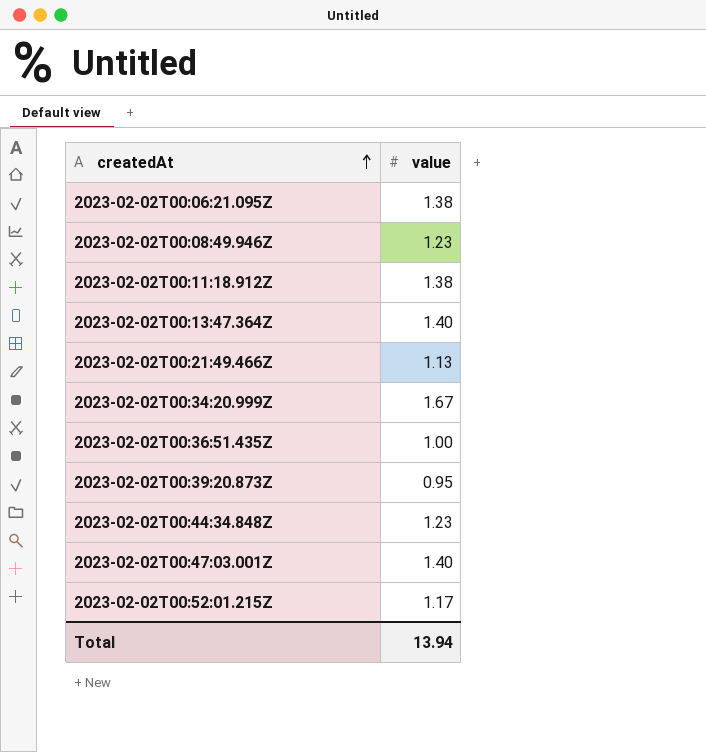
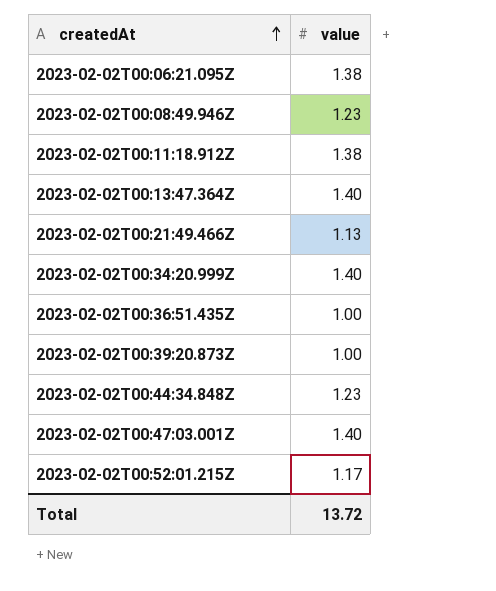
2023-02-02T00:34:20.999Z | value: 1.67 -> 1.40
2023-02-02T00:39:20.873Z | value: 0.95 -> 1.00
Total | value: 13.94 -> 13.72

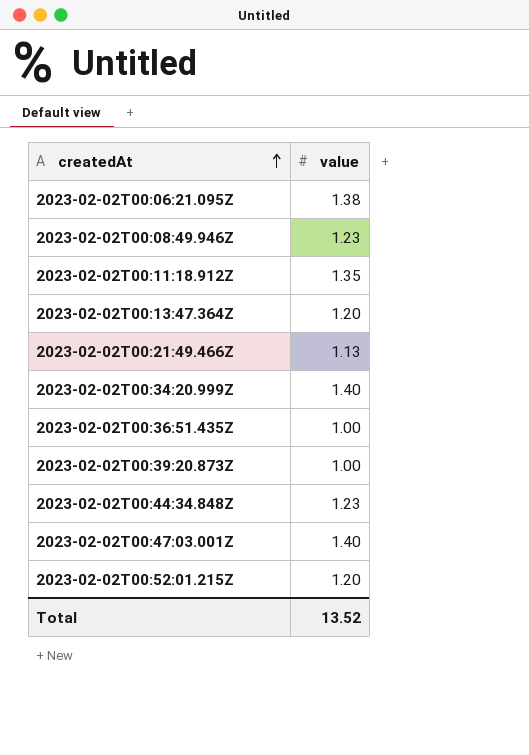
2023-02-02T00:11:18.912Z | value: 1.38 -> 1.35
2023-02-02T00:13:47.364Z | value: 1.40 -> 1.20
2023-02-02T00:52:01.215Z | value: 1.17 -> 1.20
Total | value: 13.72 -> 13.52

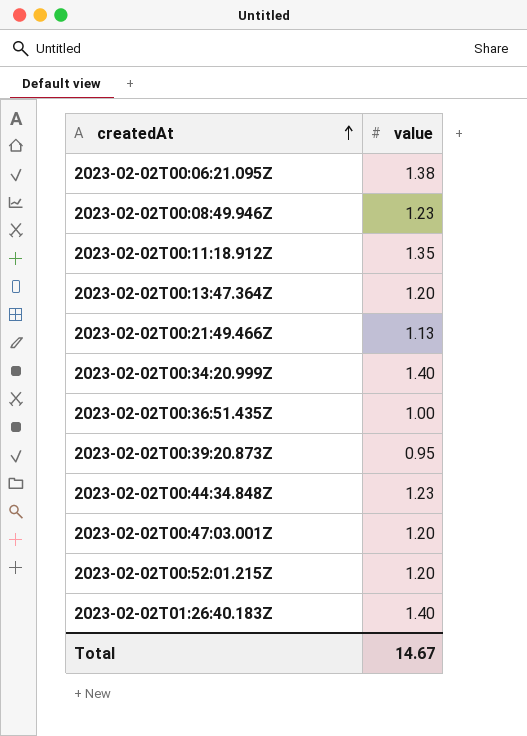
2023-02-02T00:39:20.873Z | value: 1.00 -> 0.95
2023-02-02T00:47:03.001Z | value: 1.40 -> 1.20
row 2023-02-02T01:26:40.183Z: none -> 1.40
Total | value: 13.52 -> 14.67

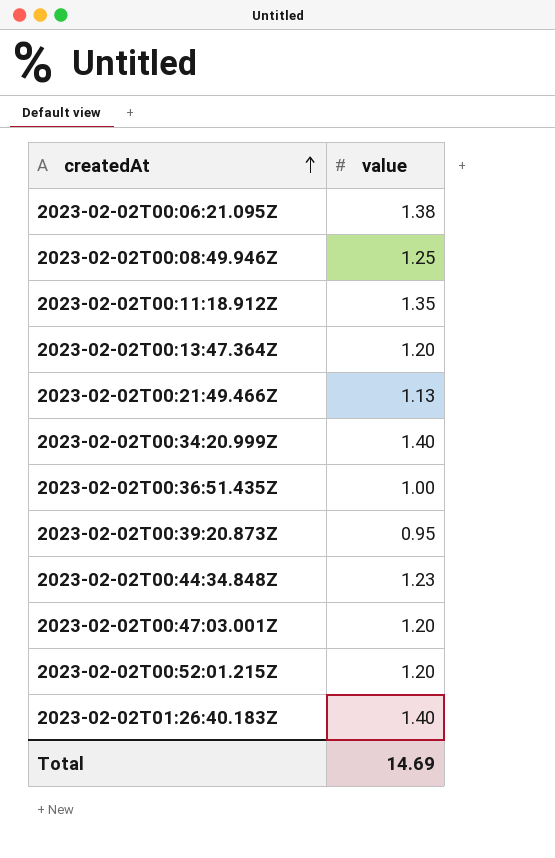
2023-02-02T00:08:49.946Z | value: 1.23 -> 1.25
Total | value: 14.67 -> 14.69

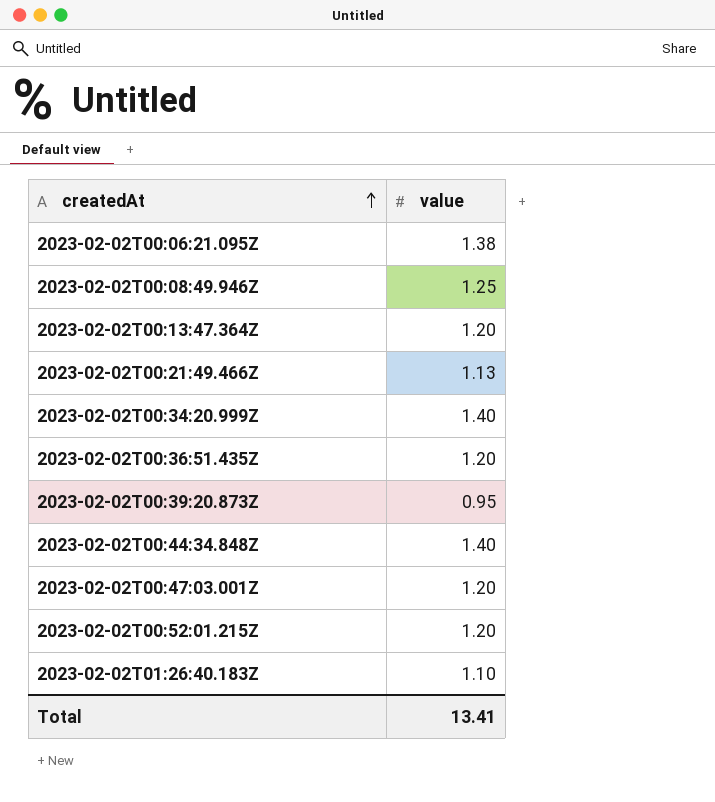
row 2023-02-02T00:11:18.912Z: 1.35 -> none
2023-02-02T00:36:51.435Z | value: 1.00 -> 1.20
2023-02-02T00:44:34.848Z | value: 1.23 -> 1.40
2023-02-02T01:26:40.183Z | value: 1.40 -> 1.10
Total | value: 14.69 -> 13.41

